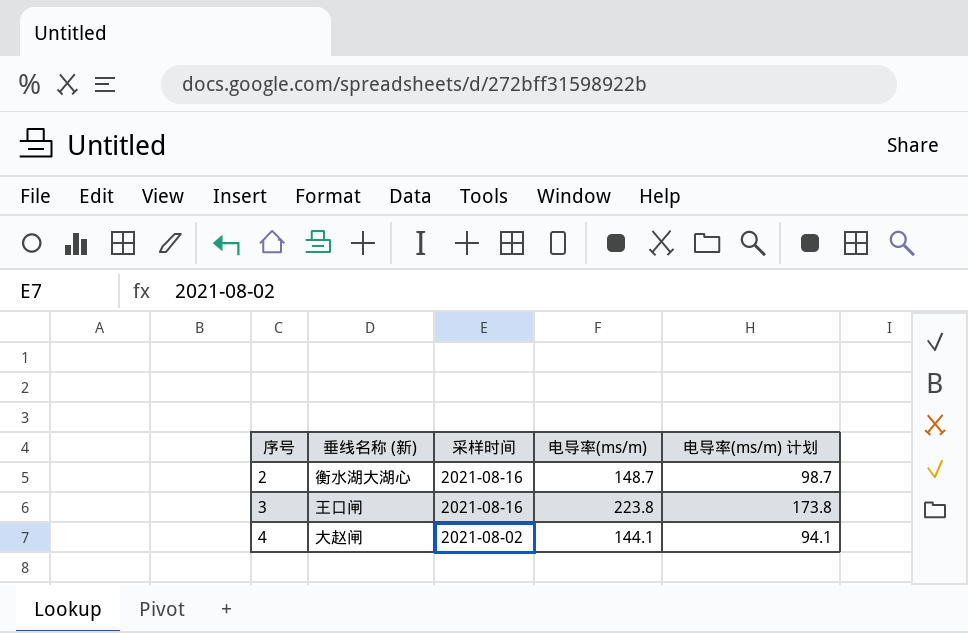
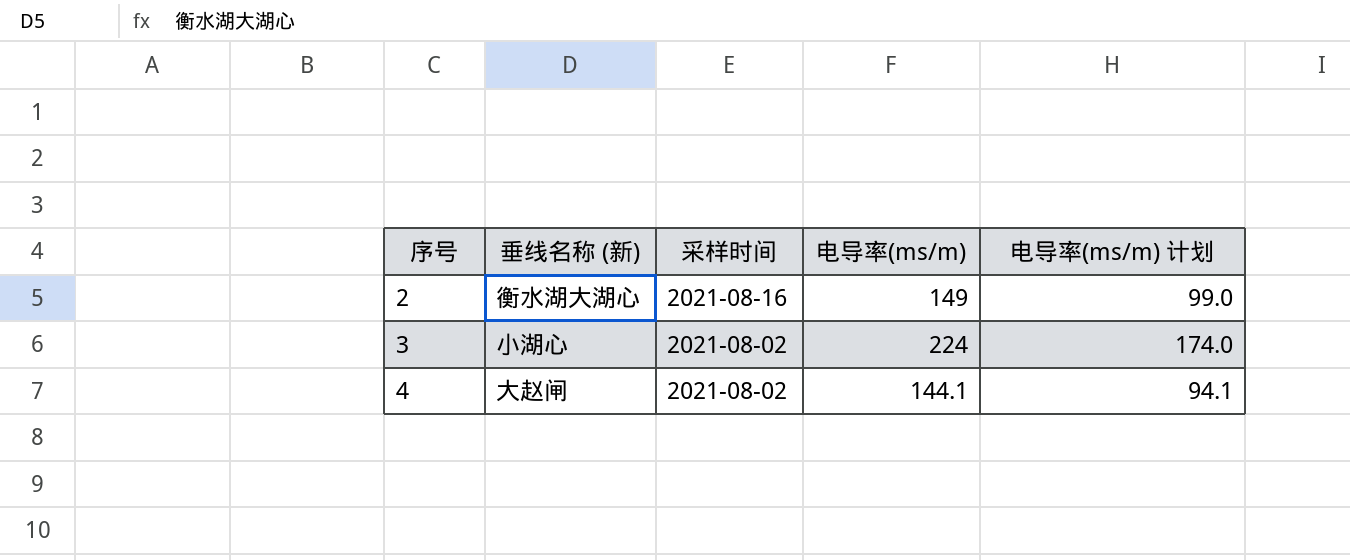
2 | 电导率(ms/m): 148.7 -> 149
2 | 电导率(ms/m) 计划: 98.7 -> 99.0
3 | 垂线名称 (新): 王口闸 -> 小湖心
3 | 采样时间: 2021-08-16 -> 2021-08-02
3 | 电导率(ms/m): 223.8 -> 224
3 | 电导率(ms/m) 计划: 173.8 -> 174.0

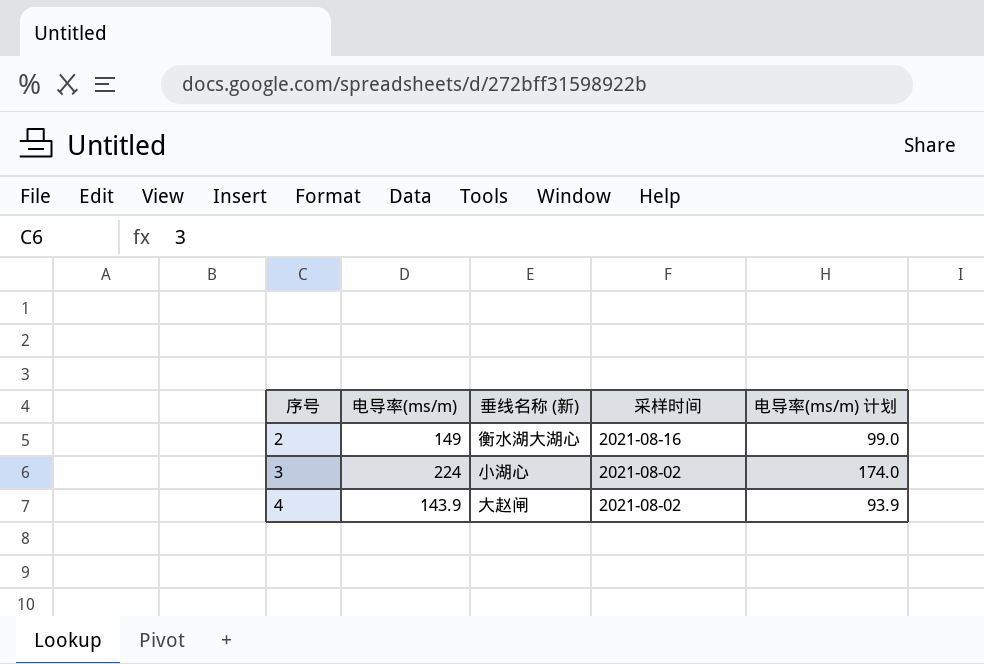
column 电导率(ms/m) | position: 4 -> 2
4 | 电导率(ms/m): 144.1 -> 143.9
4 | 电导率(ms/m) 计划: 94.1 -> 93.9

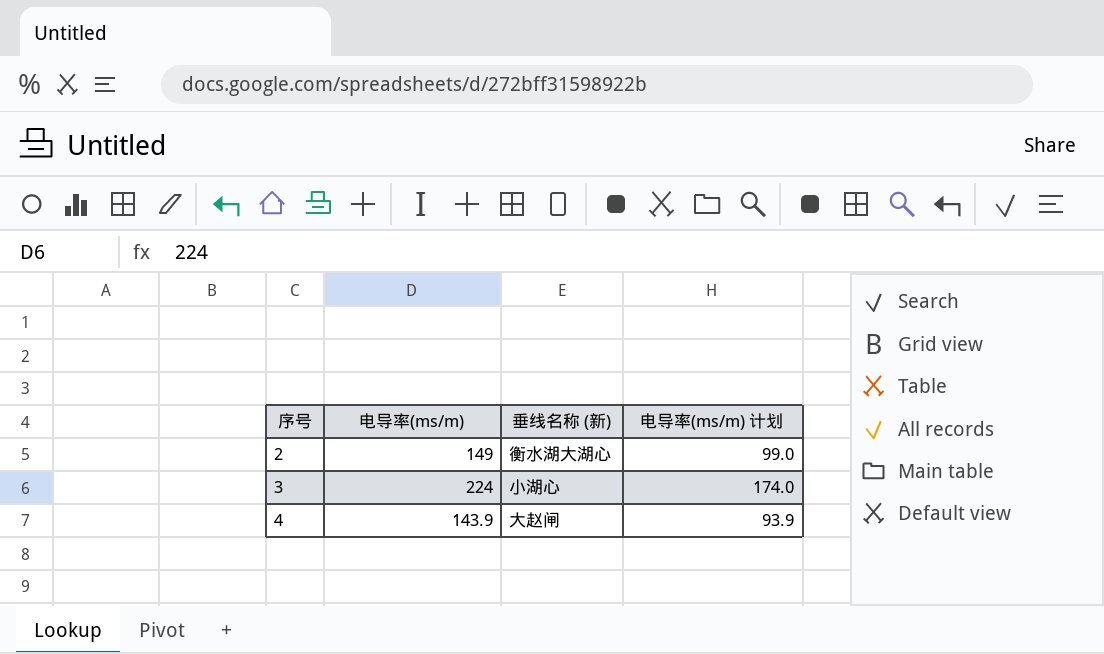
column 采样时间 | position: 4 -> none

